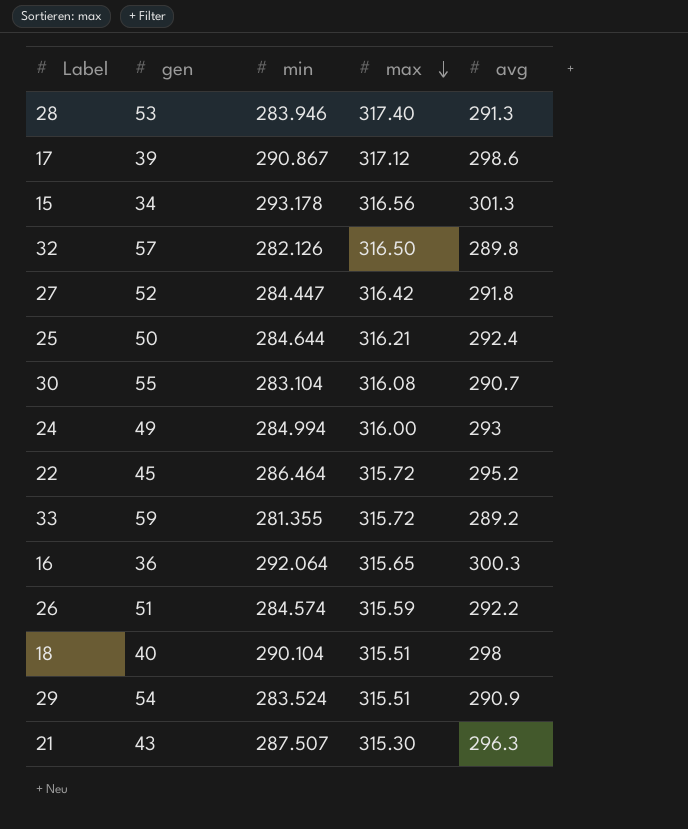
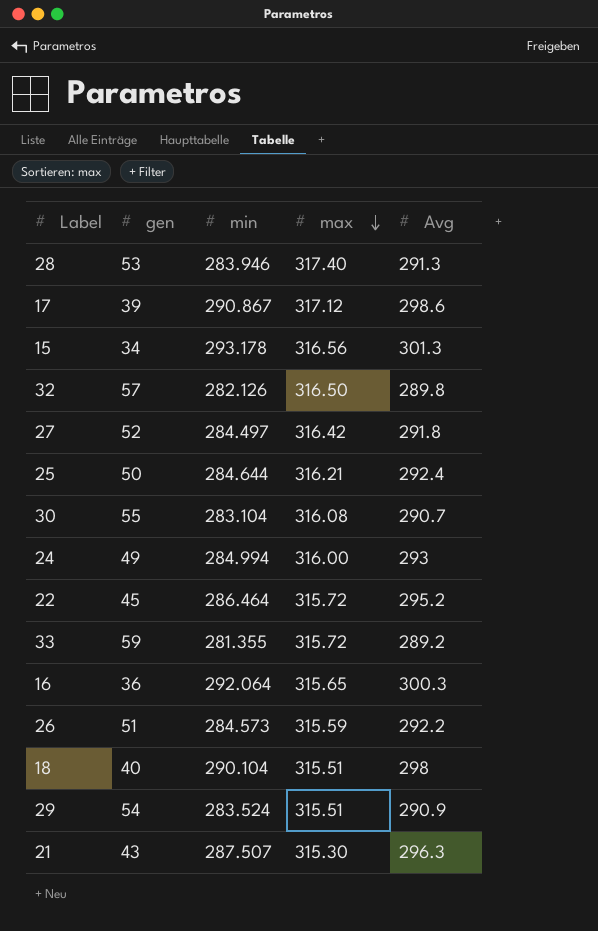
column name: avg -> Avg
27 | min: 284.447 -> 284.497
26 | min: 284.574 -> 284.573

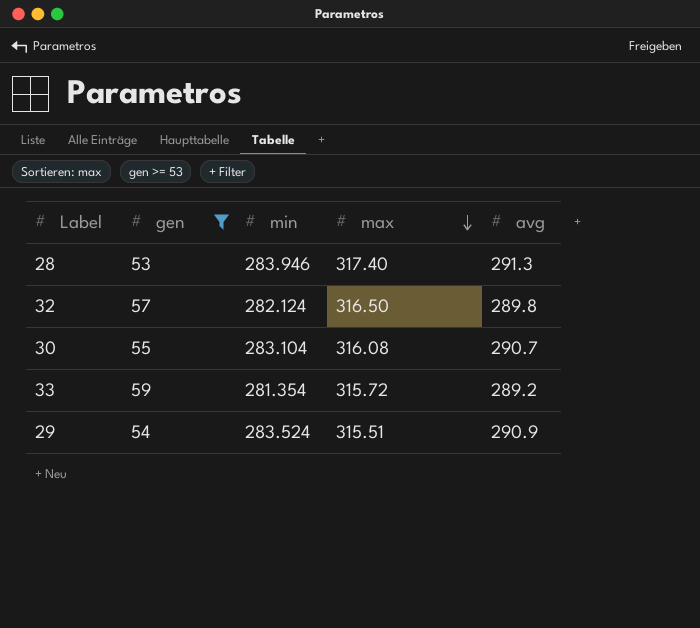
filter: none -> gen >= 53
column name: Avg -> avg
32 | min: 282.126 -> 282.124
33 | min: 281.355 -> 281.354

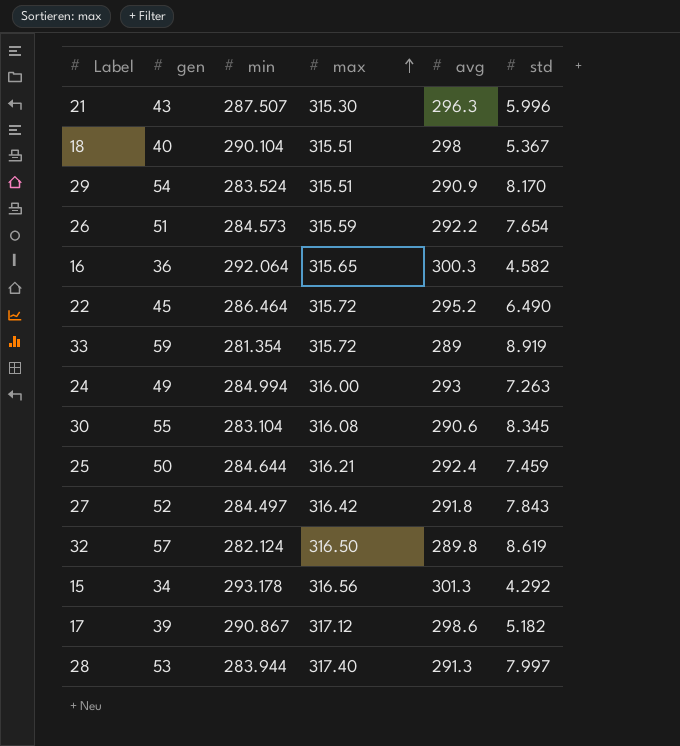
filter: gen >= 53 -> none
row order: max descending -> max ascending
column std | position: none -> 6
33 | avg: 289.2 -> 289
30 | avg: 290.7 -> 290.6
28 | min: 283.946 -> 283.944

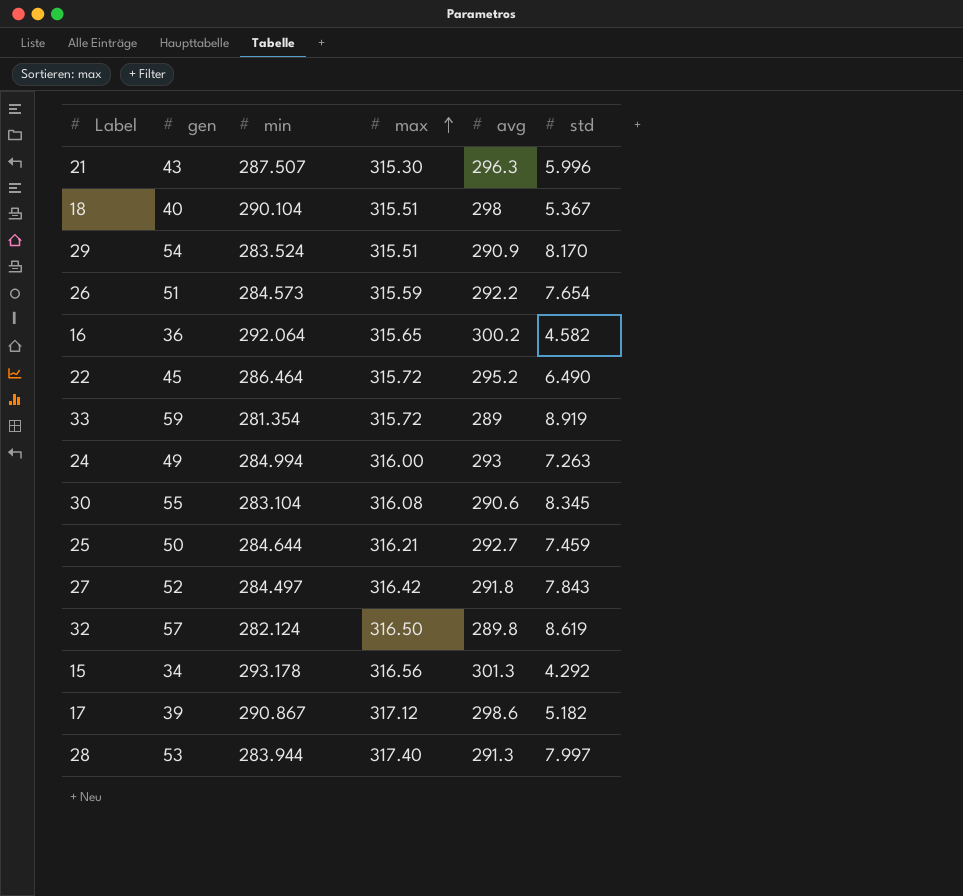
16 | avg: 300.3 -> 300.2
25 | avg: 292.4 -> 292.7

